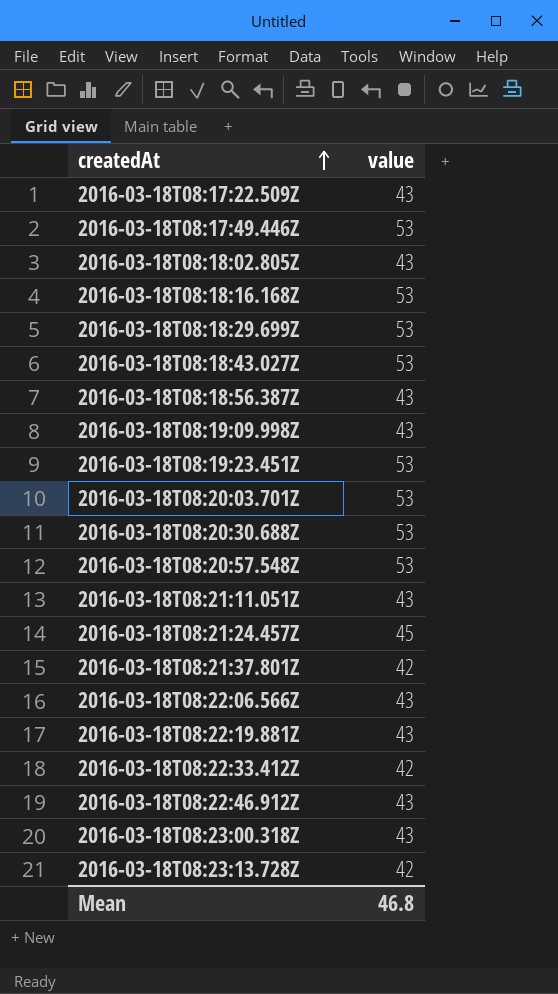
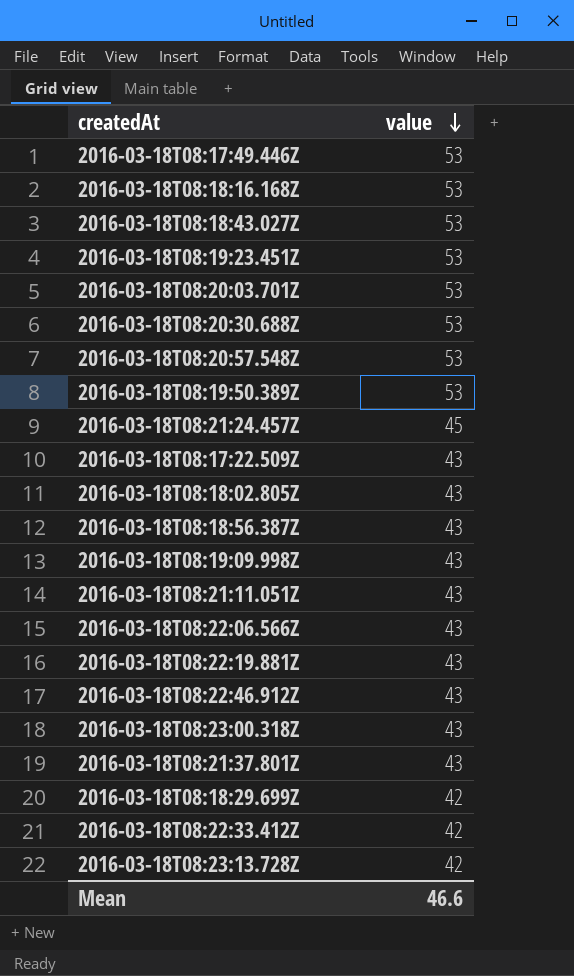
row order: createdAt ascending -> value descending
row 2016-03-18T08:19:50.389Z: none -> 53
2016-03-18T08:21:37.801Z | value: 42 -> 43
2016-03-18T08:18:29.699Z | value: 53 -> 42
Mean | value: 46.8 -> 46.6

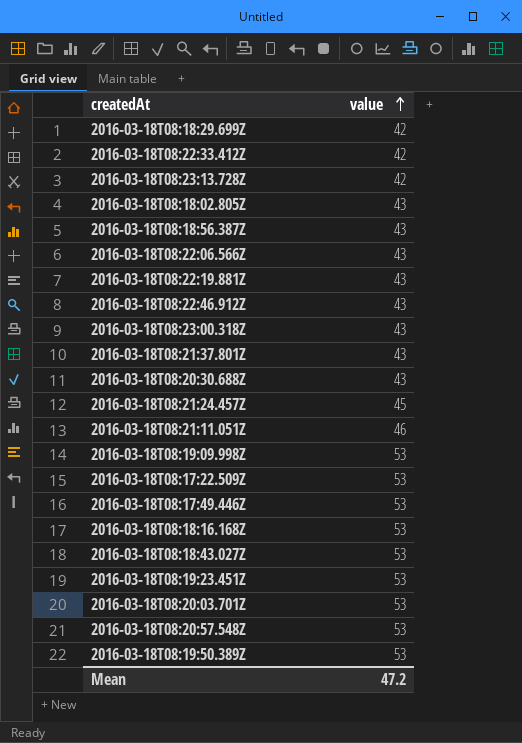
row order: value descending -> value ascending
2016-03-18T08:20:30.688Z | value: 53 -> 43
2016-03-18T08:21:11.051Z | value: 43 -> 46
2016-03-18T08:19:09.998Z | value: 43 -> 53
2016-03-18T08:17:22.509Z | value: 43 -> 53
Mean | value: 46.6 -> 47.2

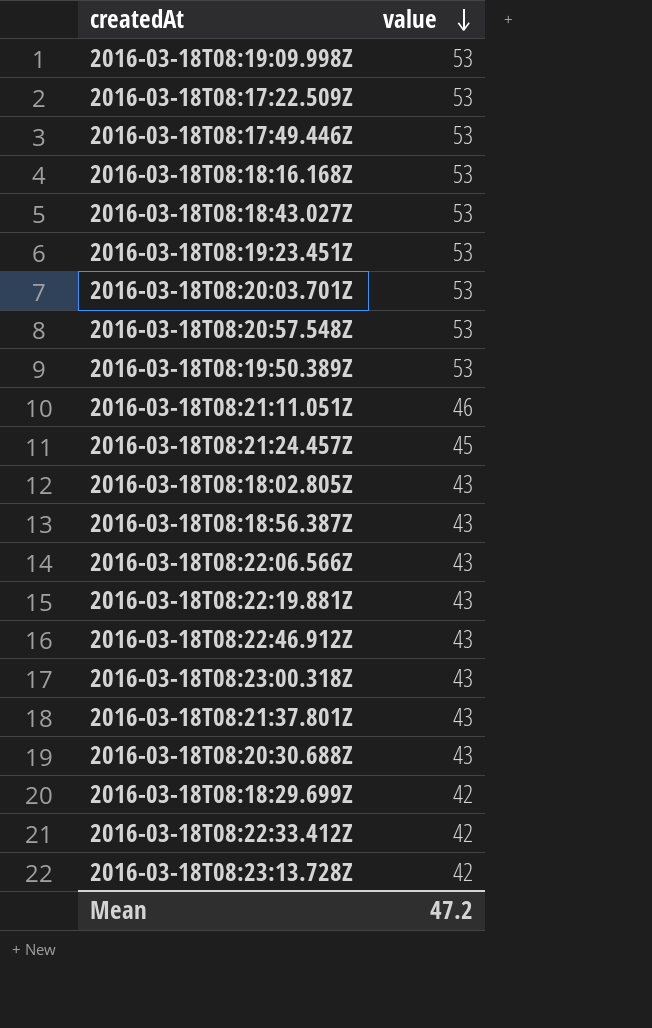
row order: value ascending -> value descending

